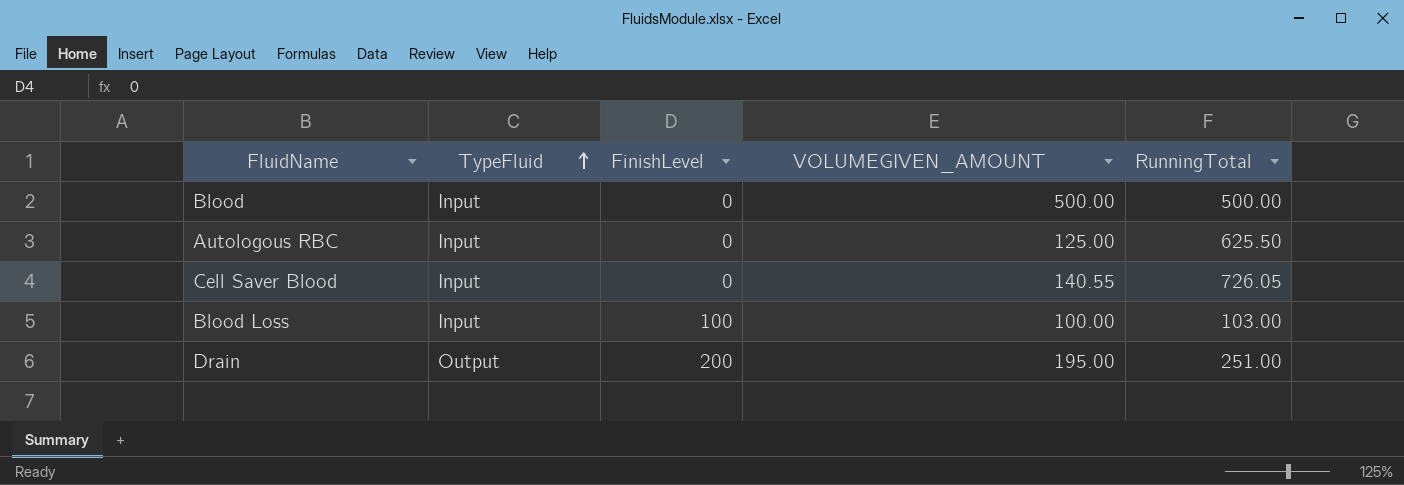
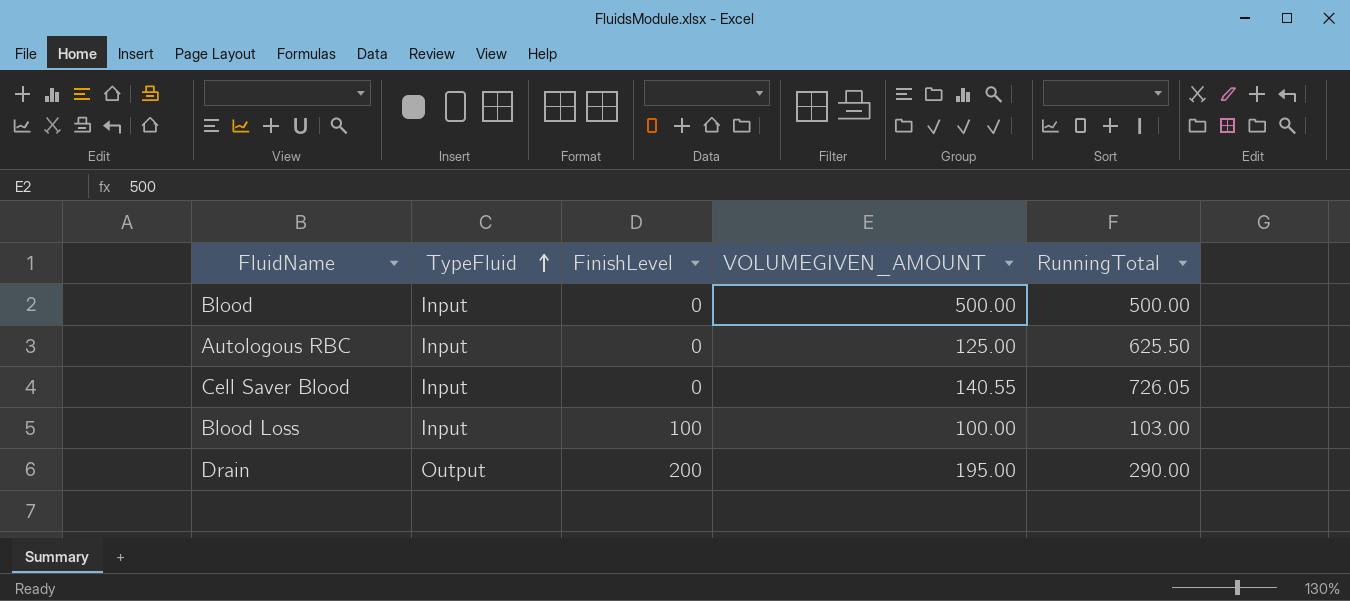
Drain | RunningTotal: 251.00 -> 290.00

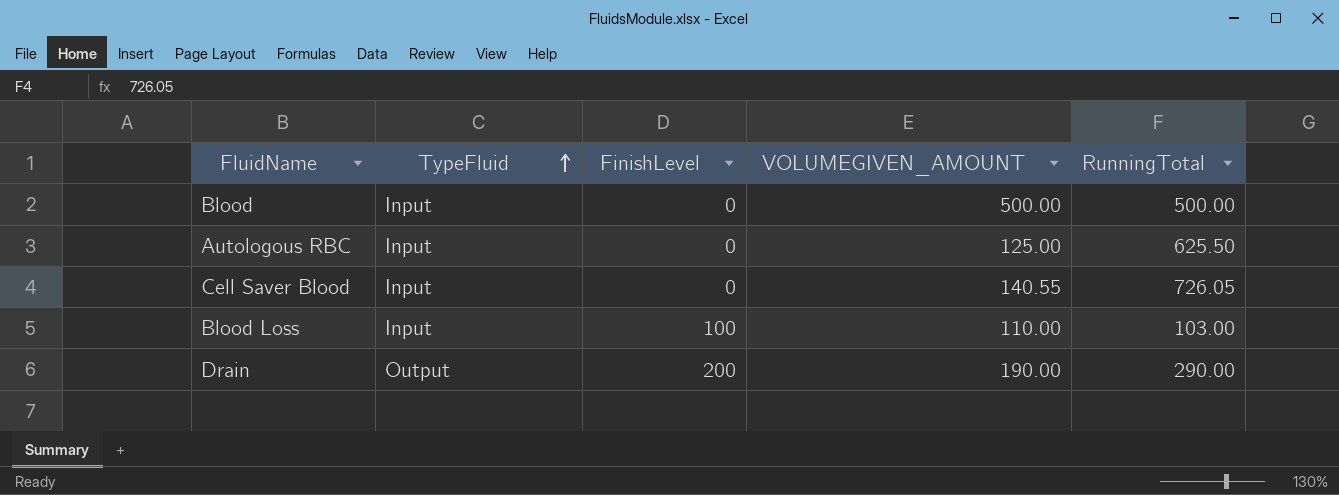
Blood Loss | VOLUMEGIVEN_AMOUNT: 100.00 -> 110.00
Drain | VOLUMEGIVEN_AMOUNT: 195.00 -> 190.00

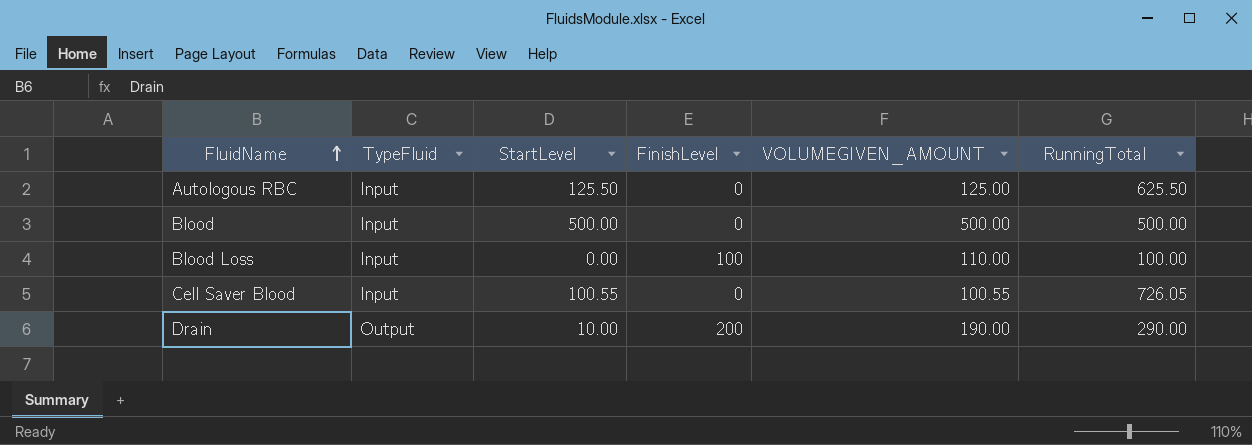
row order: TypeFluid ascending -> FluidName ascending
column StartLevel | position: none -> 3
Blood Loss | RunningTotal: 103.00 -> 100.00
Cell Saver Blood | VOLUMEGIVEN_AMOUNT: 140.55 -> 100.55

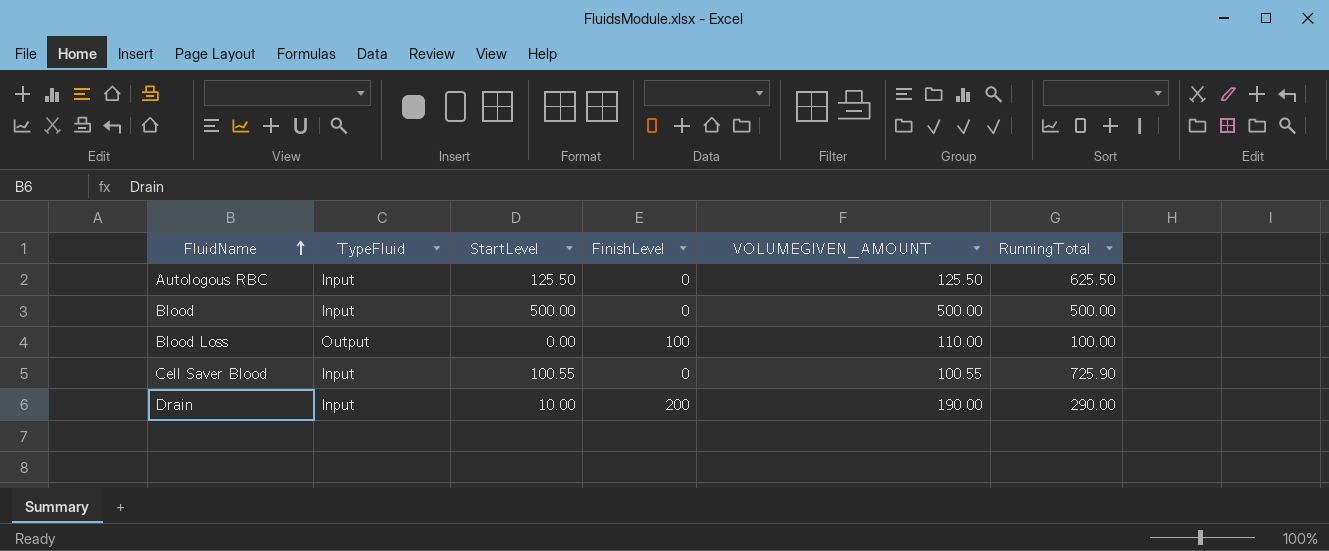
Autologous RBC | VOLUMEGIVEN_AMOUNT: 125.00 -> 125.50
Blood Loss | TypeFluid: Input -> Output
Cell Saver Blood | RunningTotal: 726.05 -> 725.90
Drain | TypeFluid: Output -> Input

